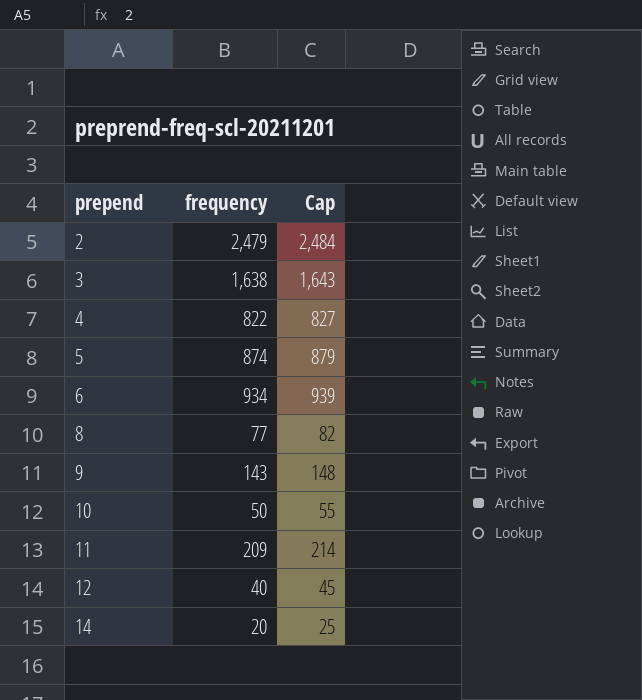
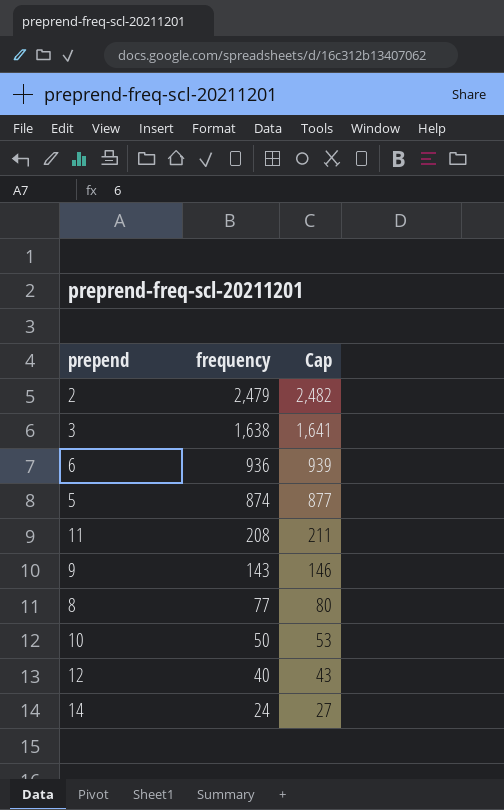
row order: prepend ascending -> frequency descending
column Cap | formula: [frequency] + 5 -> [frequency] + 3
row 4: 822 | 827 -> none
6 | frequency: 934 -> 936
11 | frequency: 209 -> 208
14 | frequency: 20 -> 24

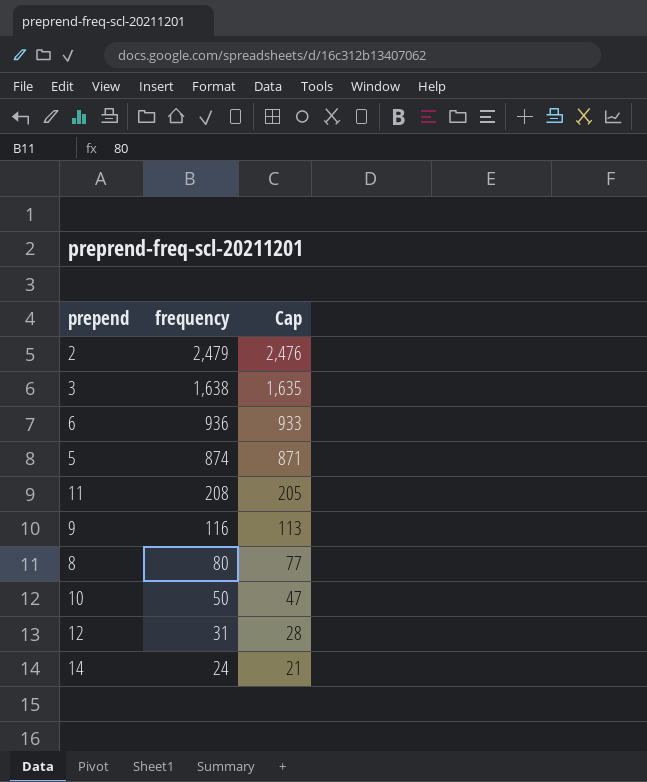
column Cap | formula: [frequency] + 3 -> [frequency] - 3
9 | frequency: 143 -> 116
8 | frequency: 77 -> 80
12 | frequency: 40 -> 31

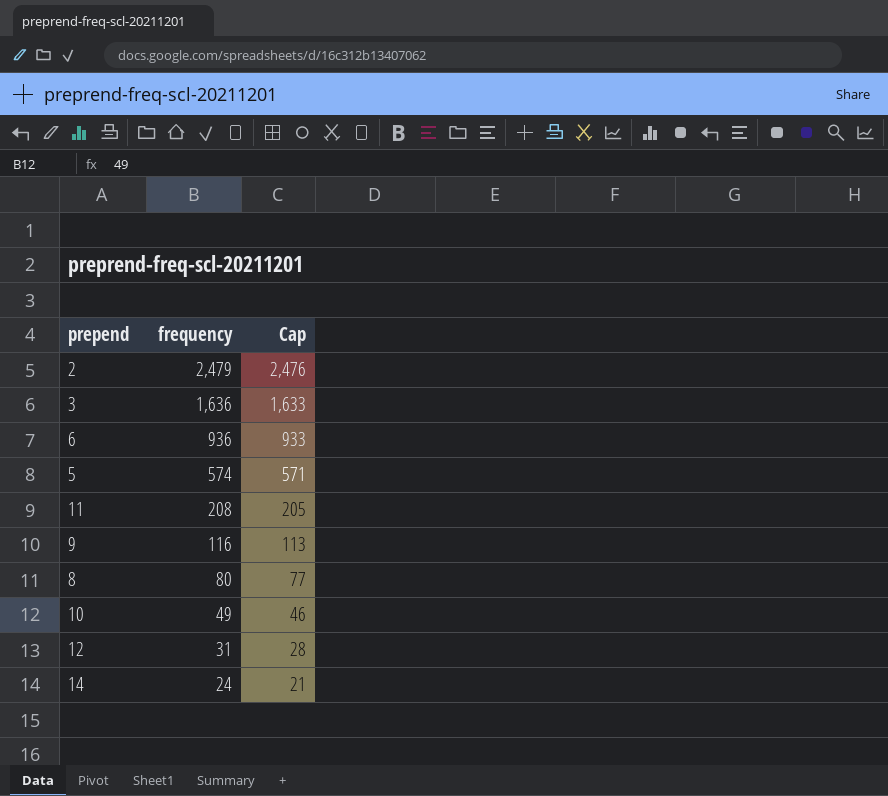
3 | frequency: 1,638 -> 1,636
3 | Cap: 1,635 -> 1,633
5 | frequency: 874 -> 574
5 | Cap: 871 -> 571
10 | frequency: 50 -> 49
10 | Cap: 47 -> 46

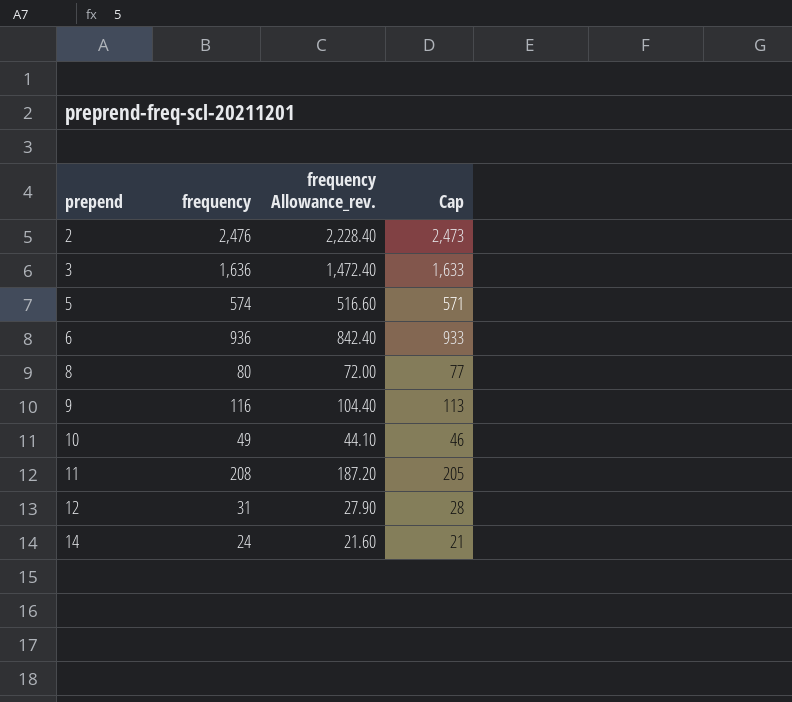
row order: frequency descending -> prepend ascending
column frequency Allowance_rev. | formula: none -> [frequency] * 0.9
2 | frequency: 2,479 -> 2,476
2 | Cap: 2,476 -> 2,473

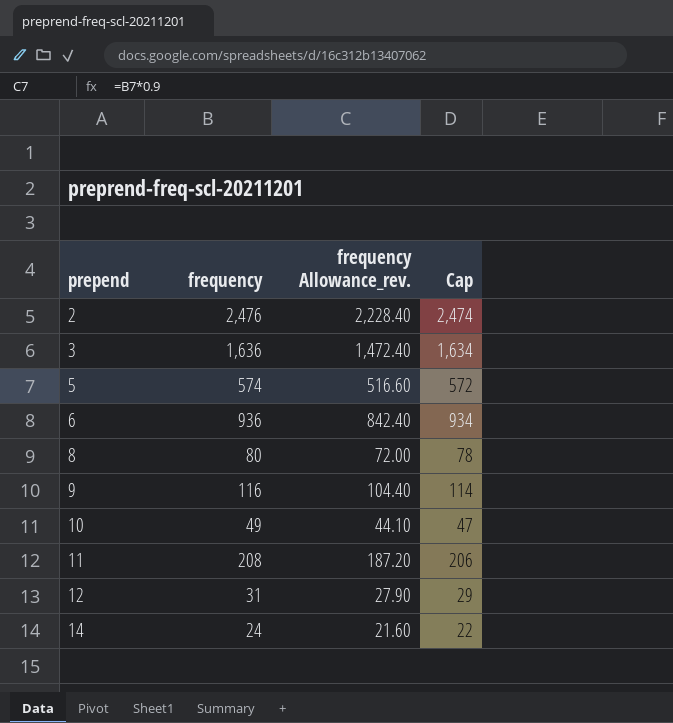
column Cap | formula: [frequency] - 3 -> [frequency] - 2

